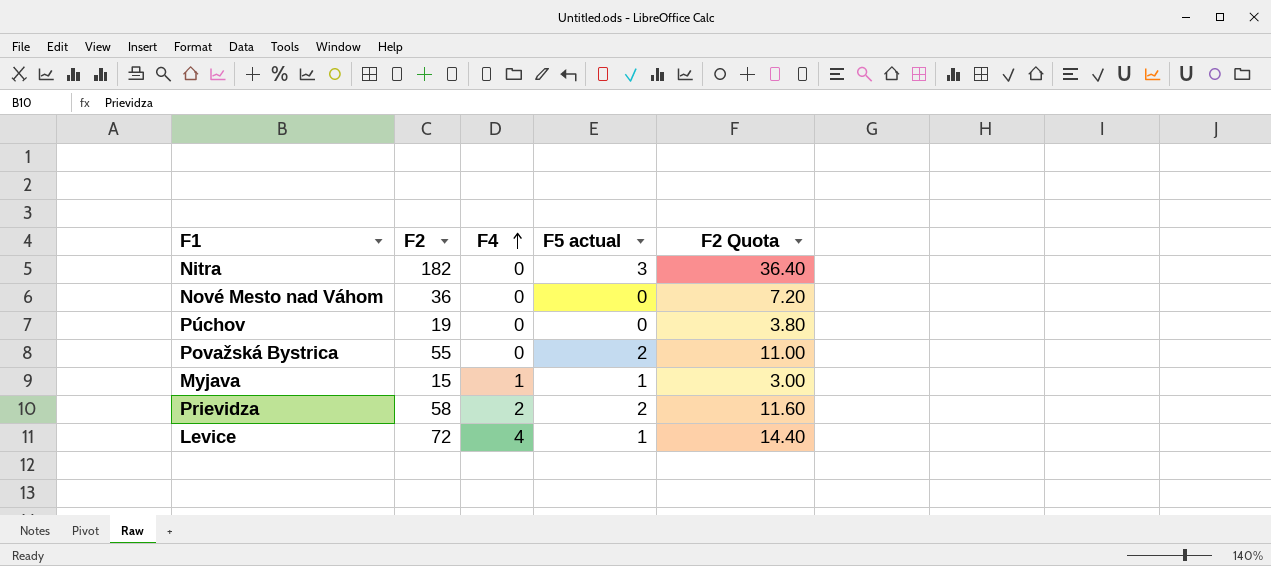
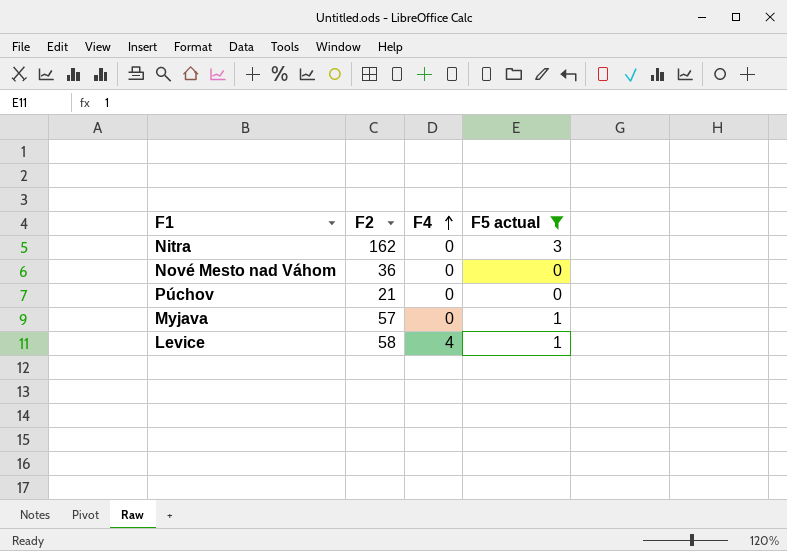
filter: none -> F5 actual != 2
column F2 Quota | formula: [F2] * 0.2 -> none
Nitra | F2: 182 -> 162
Púchov | F2: 19 -> 21
Myjava | F2: 15 -> 57
Myjava | F4: 1 -> 0
Levice | F2: 72 -> 58

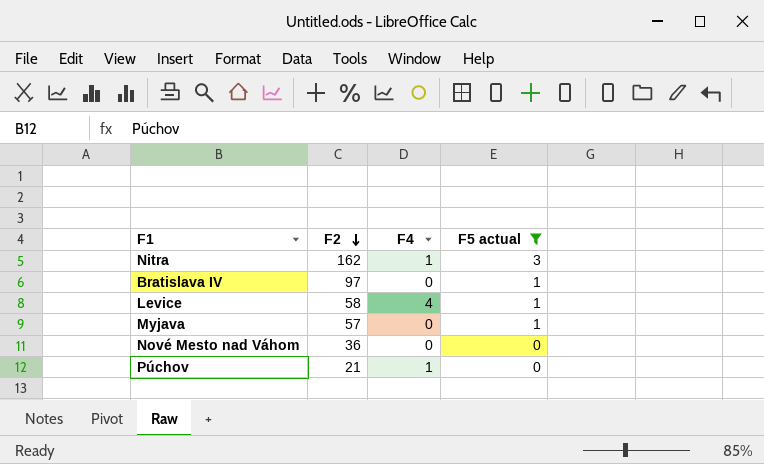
row order: F4 ascending -> F2 descending
Nitra | F4: 0 -> 1
row Bratislava IV: none -> 97 | 0 | 1
Púchov | F4: 0 -> 1

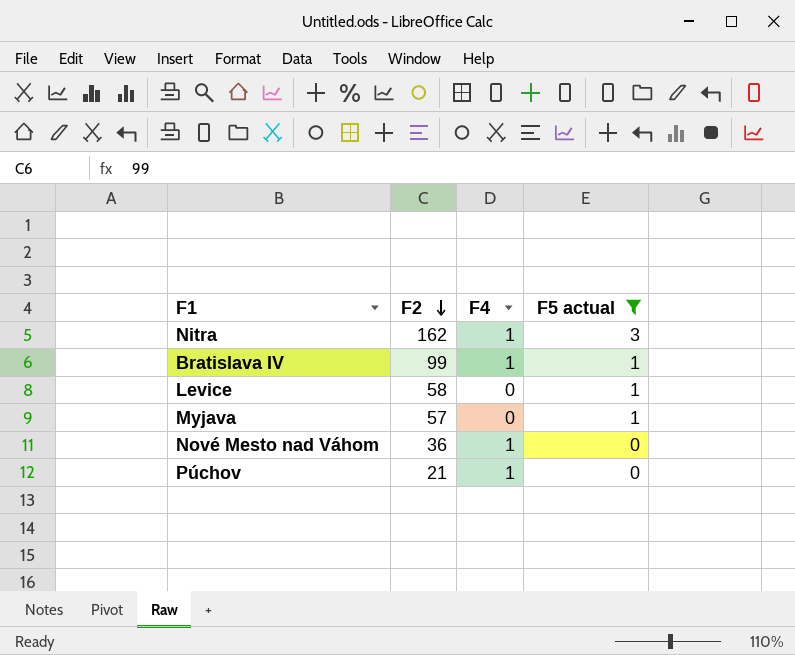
Bratislava IV | F2: 97 -> 99
Bratislava IV | F4: 0 -> 1
Levice | F4: 4 -> 0
Nové Mesto nad Váhom | F4: 0 -> 1

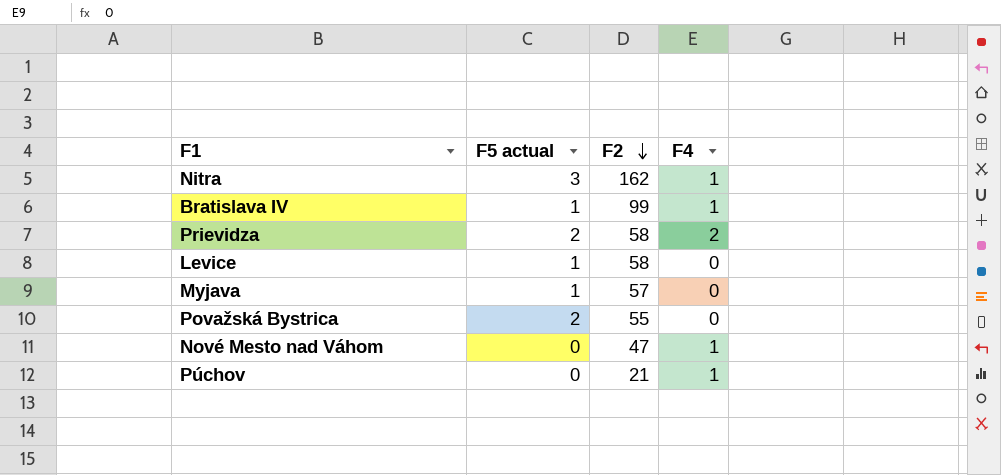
filter: F5 actual != 2 -> none
column F5 actual | position: 4 -> 2
Nové Mesto nad Váhom | F2: 36 -> 47

